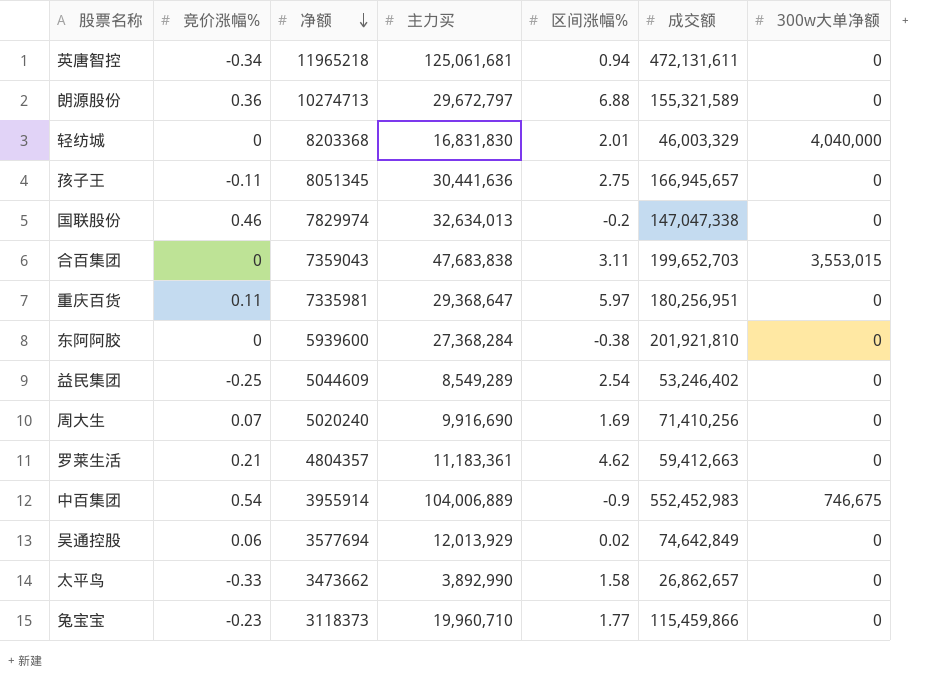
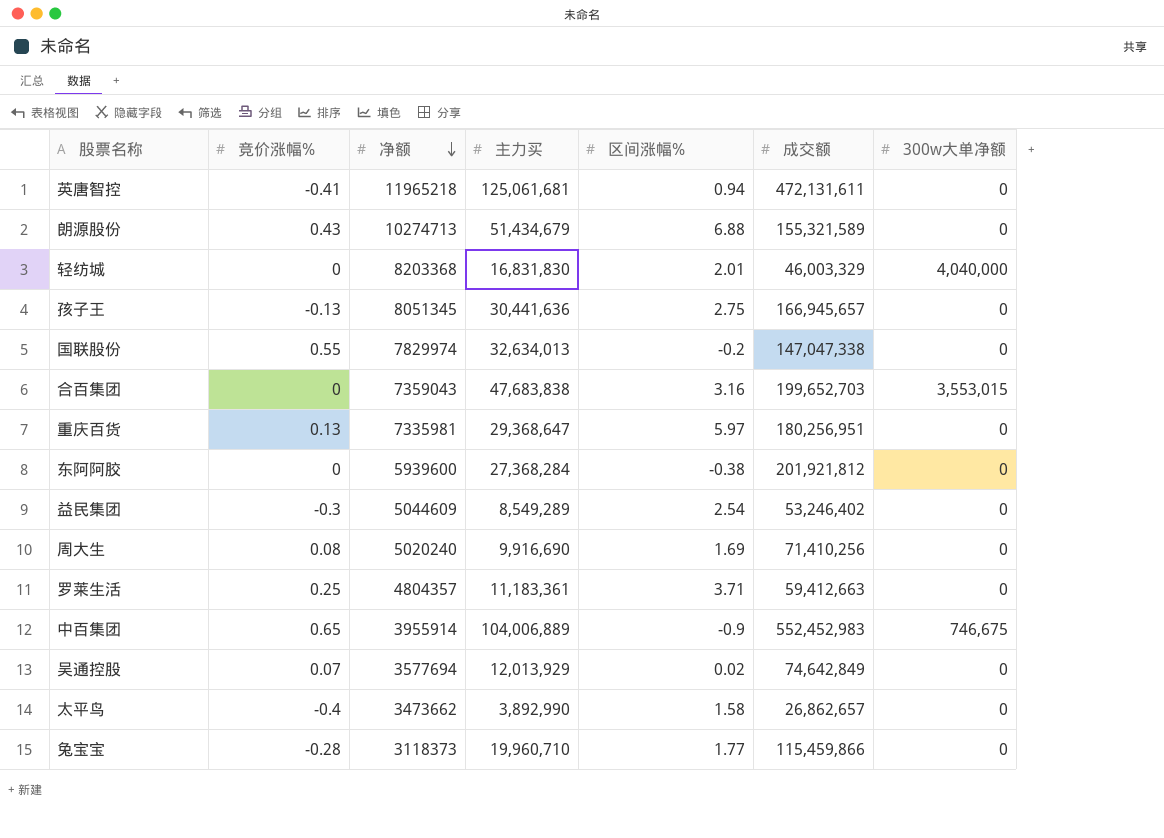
英唐智控 | 竞价涨幅%: -0.34 -> -0.41
朗源股份 | 竞价涨幅%: 0.36 -> 0.43
朗源股份 | 主力买: 29,672,797 -> 51,434,679
孩子王 | 竞价涨幅%: -0.11 -> -0.13
国联股份 | 竞价涨幅%: 0.46 -> 0.55
合百集团 | 区间涨幅%: 3.11 -> 3.16
重庆百货 | 竞价涨幅%: 0.11 -> 0.13
东阿阿胶 | 成交额: 201,921,810 -> 201,921,812
益民集团 | 竞价涨幅%: -0.25 -> -0.3
周大生 | 竞价涨幅%: 0.07 -> 0.08
罗莱生活 | 竞价涨幅%: 0.21 -> 0.25
罗莱生活 | 区间涨幅%: 4.62 -> 3.71
中百集团 | 竞价涨幅%: 0.54 -> 0.65
吴通控股 | 竞价涨幅%: 0.06 -> 0.07
太平鸟 | 竞价涨幅%: -0.33 -> -0.4
兔宝宝 | 竞价涨幅%: -0.23 -> -0.28

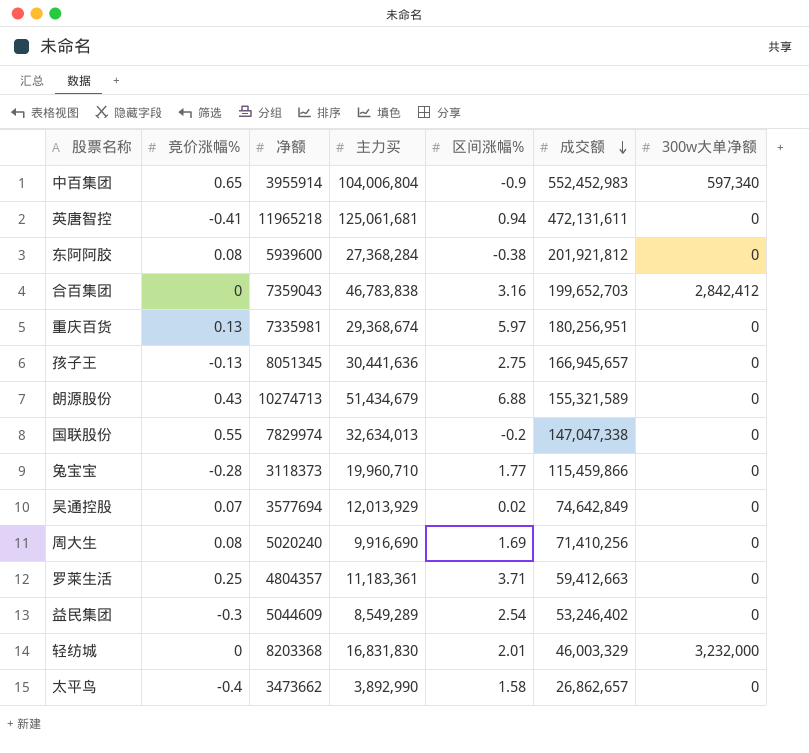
row order: 净额 descending -> 成交额 descending
中百集团 | 主力买: 104,006,889 -> 104,006,804
中百集团 | 300w大单净额: 746,675 -> 597,340
东阿阿胶 | 竞价涨幅%: 0 -> 0.08
合百集团 | 主力买: 47,683,838 -> 46,783,838
合百集团 | 300w大单净额: 3,553,015 -> 2,842,412
重庆百货 | 主力买: 29,368,647 -> 29,368,674
轻纺城 | 300w大单净额: 4,040,000 -> 3,232,000

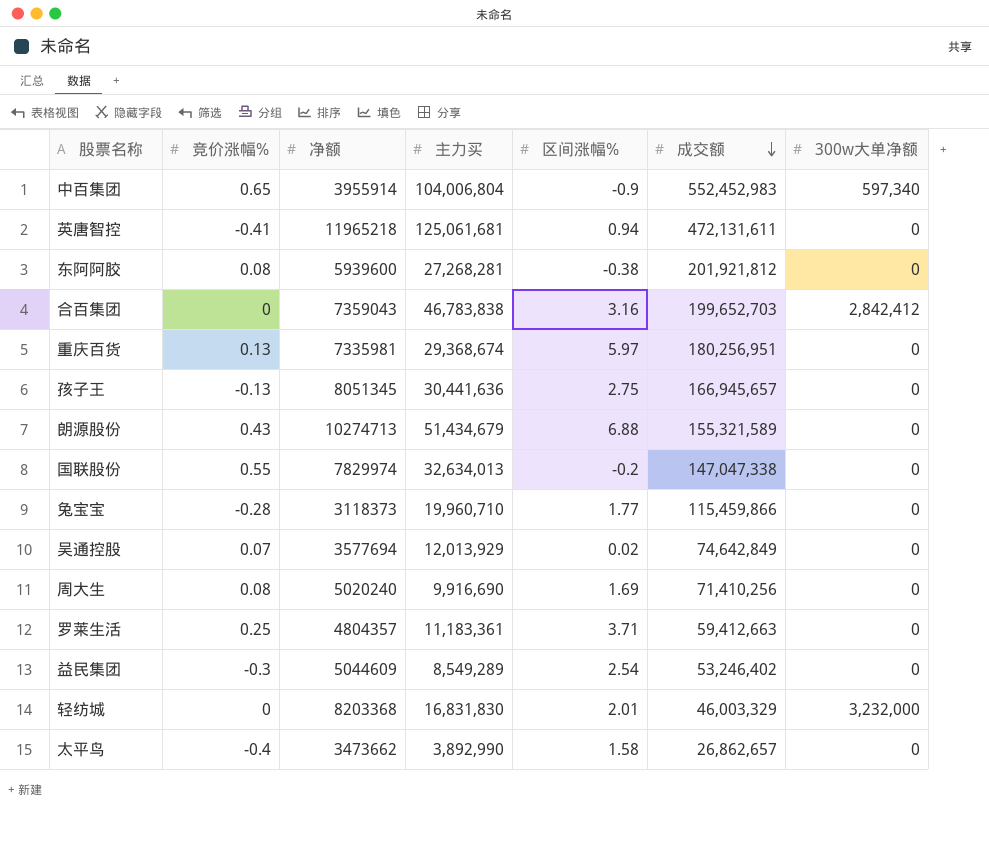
东阿阿胶 | 主力买: 27,368,284 -> 27,268,281

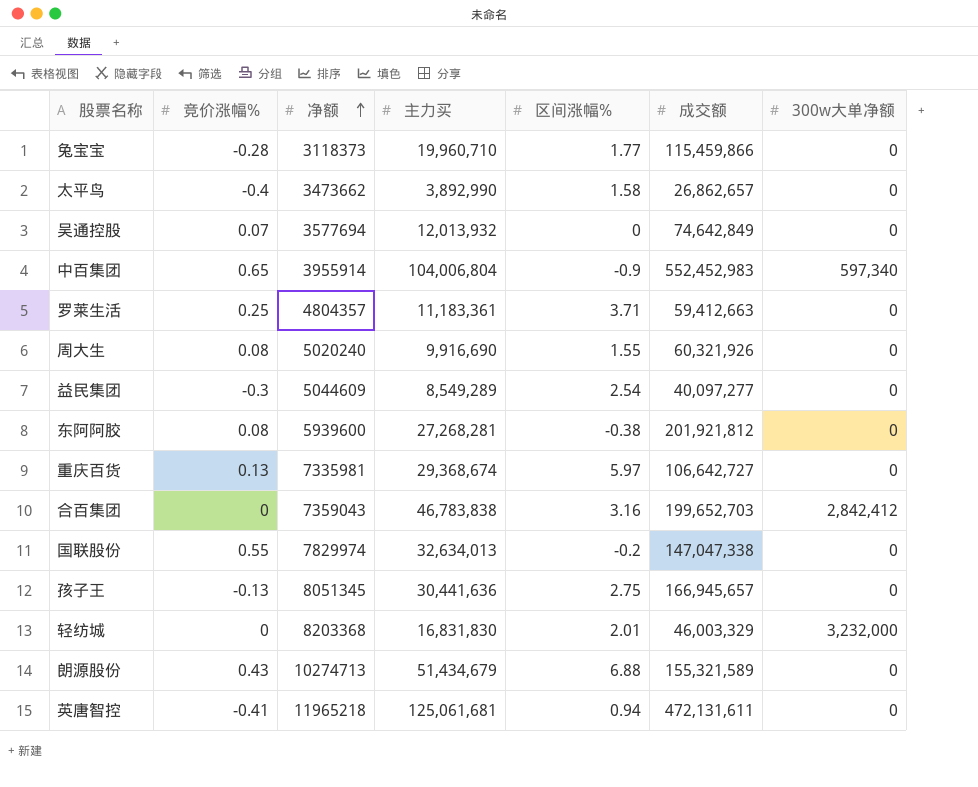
row order: 成交额 descending -> 净额 ascending
吴通控股 | 主力买: 12,013,929 -> 12,013,932
吴通控股 | 区间涨幅%: 0.02 -> 0
周大生 | 区间涨幅%: 1.69 -> 1.55
周大生 | 成交额: 71,410,256 -> 60,321,926
益民集团 | 成交额: 53,246,402 -> 40,097,277
重庆百货 | 成交额: 180,256,951 -> 106,642,727

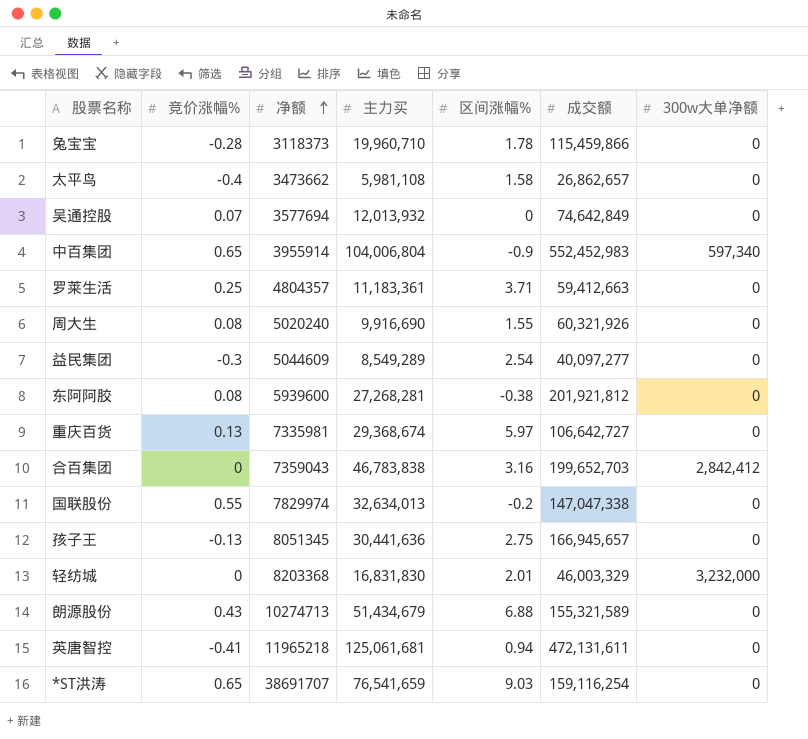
兔宝宝 | 区间涨幅%: 1.77 -> 1.78
太平鸟 | 主力买: 3,892,990 -> 5,981,108
row *ST洪涛: none -> 0.65 | 38691707 | 76,541,659 | 9.03 | 159,116,254 | 0

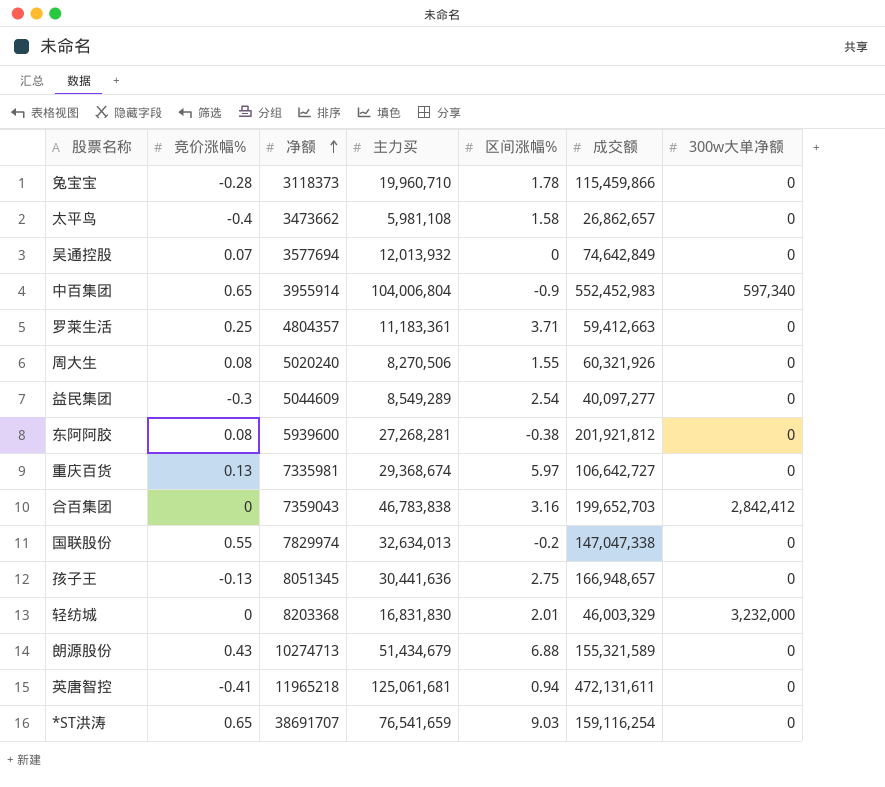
周大生 | 主力买: 9,916,690 -> 8,270,506
孩子王 | 成交额: 166,945,657 -> 166,948,657

